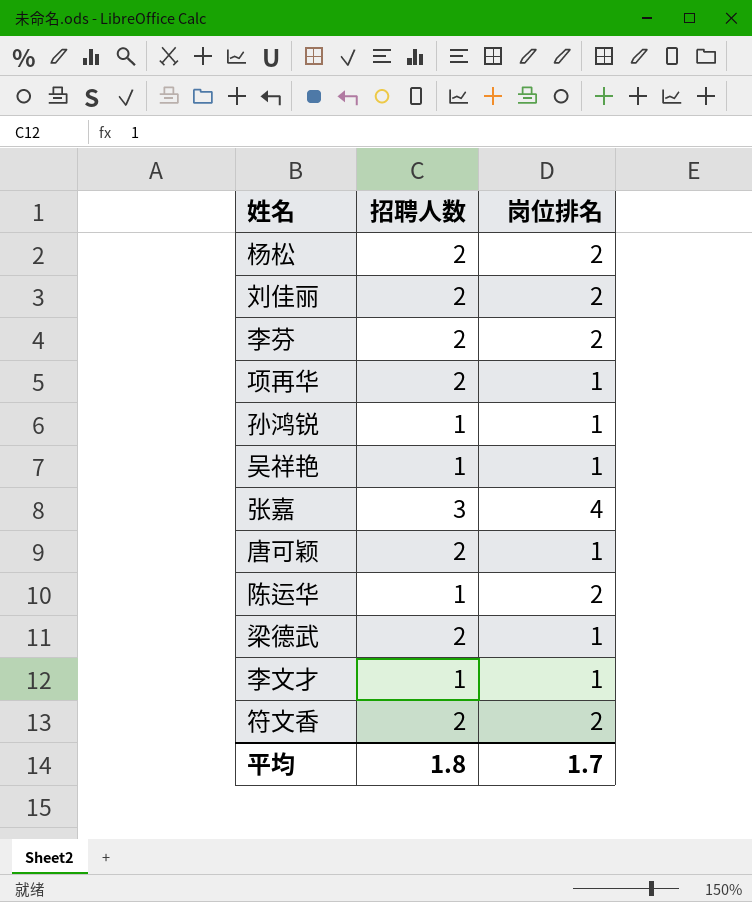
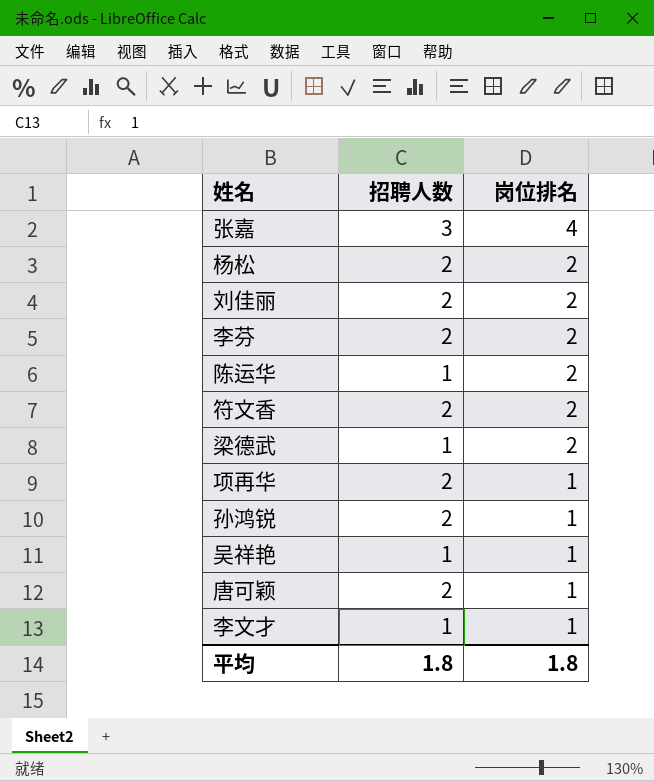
row order: none -> 岗位排名 descending
梁德武 | 招聘人数: 2 -> 1
梁德武 | 岗位排名: 1 -> 2
孙鸿锐 | 招聘人数: 1 -> 2
平均 | 岗位排名: 1.7 -> 1.8

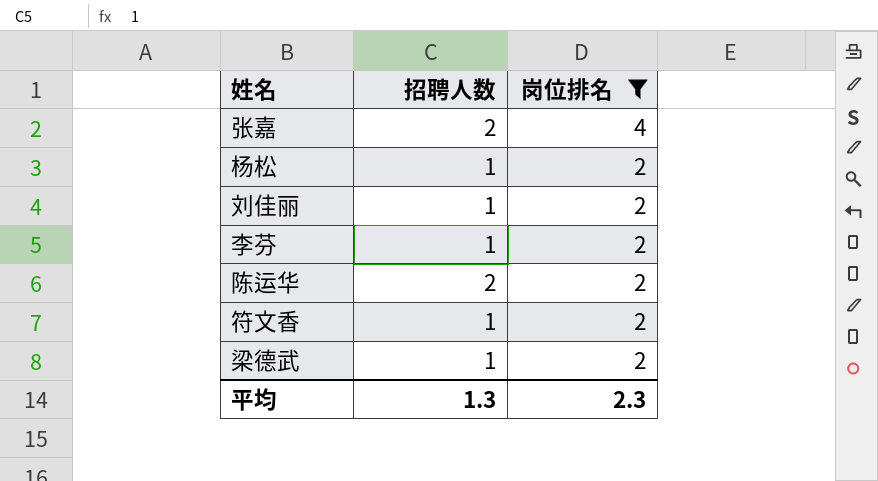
filter: none -> 岗位排名 != 1
张嘉 | 招聘人数: 3 -> 2
杨松 | 招聘人数: 2 -> 1
刘佳丽 | 招聘人数: 2 -> 1
李芬 | 招聘人数: 2 -> 1
陈运华 | 招聘人数: 1 -> 2
符文香 | 招聘人数: 2 -> 1
平均 | 招聘人数: 1.8 -> 1.3
平均 | 岗位排名: 1.8 -> 2.3

